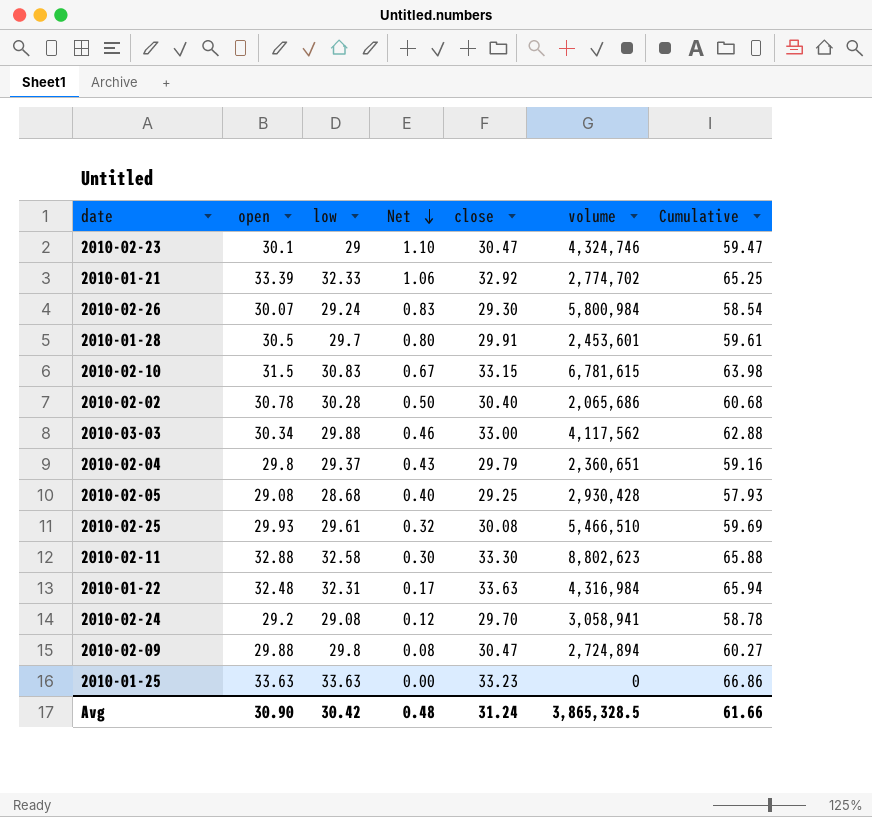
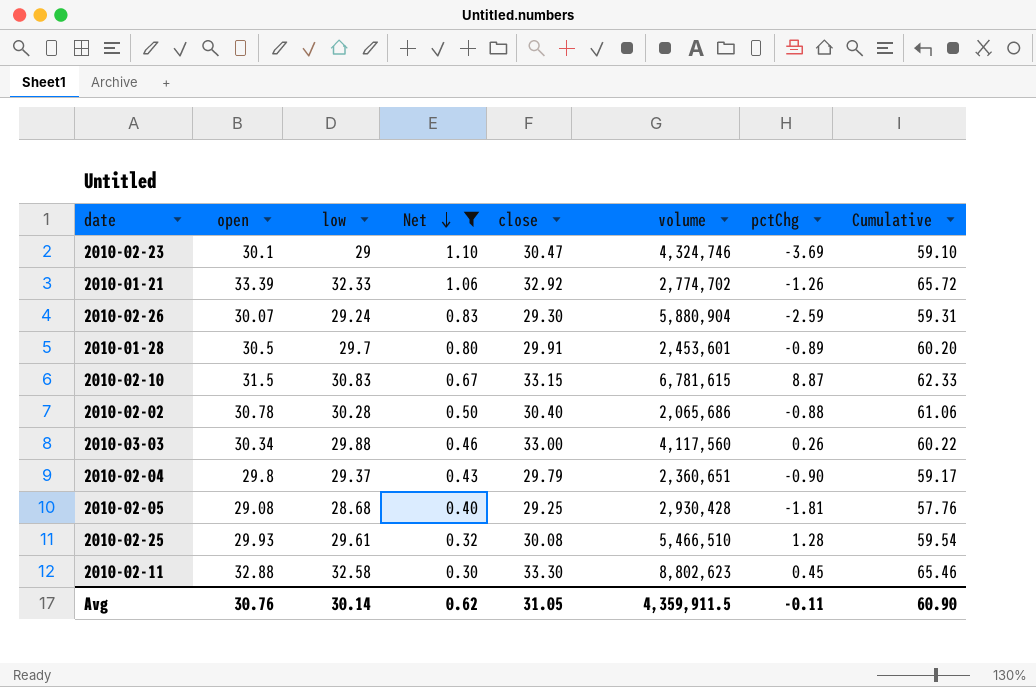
filter: none -> Net >= 0.30
column pctChg | position: none -> 7
column Cumulative | formula: [low] + [close] -> [open] + [low]
2010-02-26 | volume: 5,800,984 -> 5,880,904
2010-03-03 | volume: 4,117,562 -> 4,117,560
Avg | open: 30.90 -> 30.76
Avg | low: 30.42 -> 30.14
Avg | Net: 0.48 -> 0.62
Avg | close: 31.24 -> 31.05
Avg | volume: 3,865,328.5 -> 4,359,911.5
Avg | Cumulative: 61.66 -> 60.90

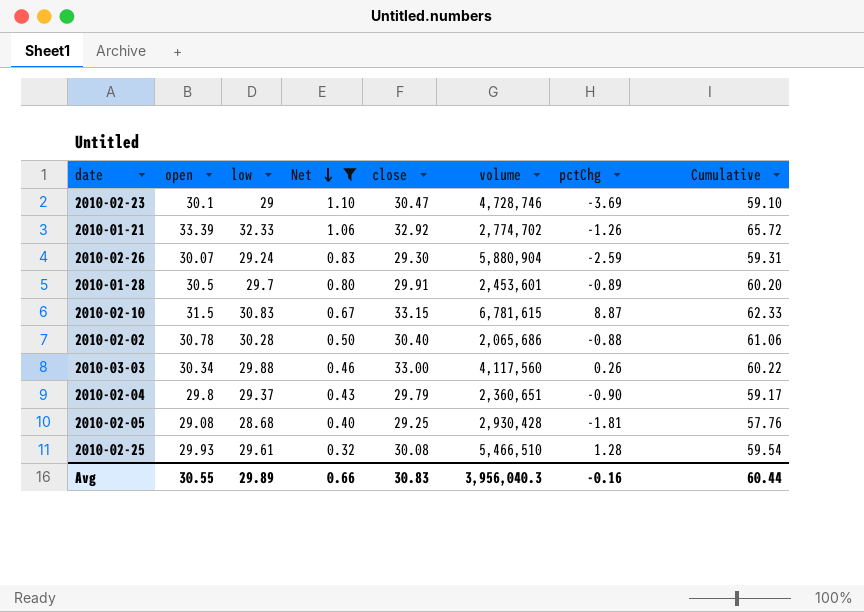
row 2010-02-11: 32.88 | 32.58 | 0.30 | 33.30 | 8,802,623 | 0.45 | 65.46 -> none
2010-02-23 | volume: 4,324,746 -> 4,728,746
Avg | open: 30.76 -> 30.55
Avg | low: 30.14 -> 29.89
Avg | Net: 0.62 -> 0.66
Avg | close: 31.05 -> 30.83
Avg | volume: 4,359,911.5 -> 3,956,040.3
Avg | pctChg: -0.11 -> -0.16
Avg | Cumulative: 60.90 -> 60.44

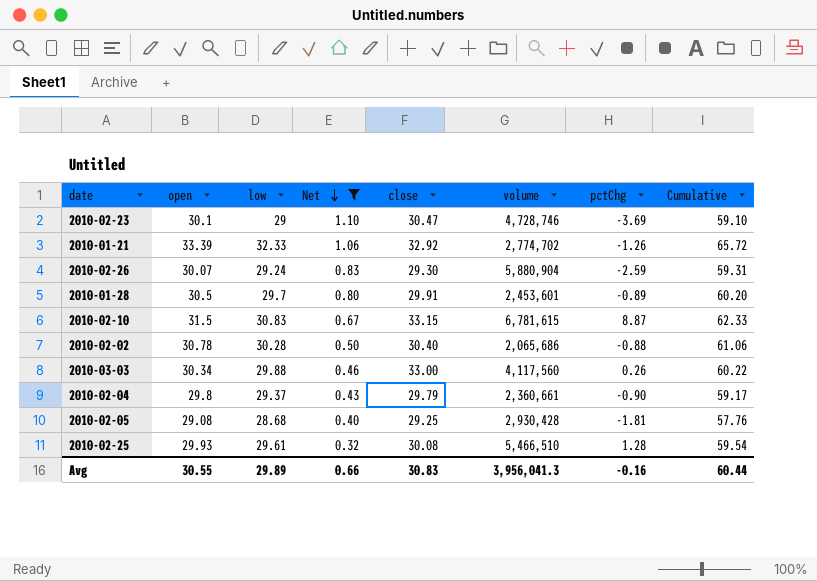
2010-02-04 | volume: 2,360,651 -> 2,360,661
Avg | volume: 3,956,040.3 -> 3,956,041.3

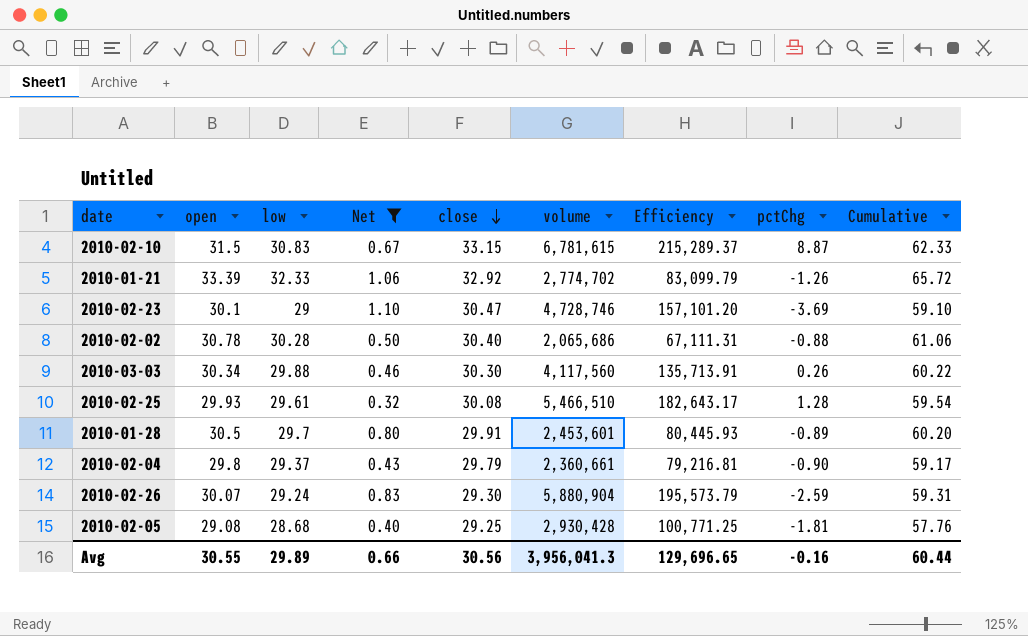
row order: Net descending -> close descending
column Efficiency | formula: none -> [volume] / [open]
2010-03-03 | close: 33.00 -> 30.30
Avg | close: 30.83 -> 30.56

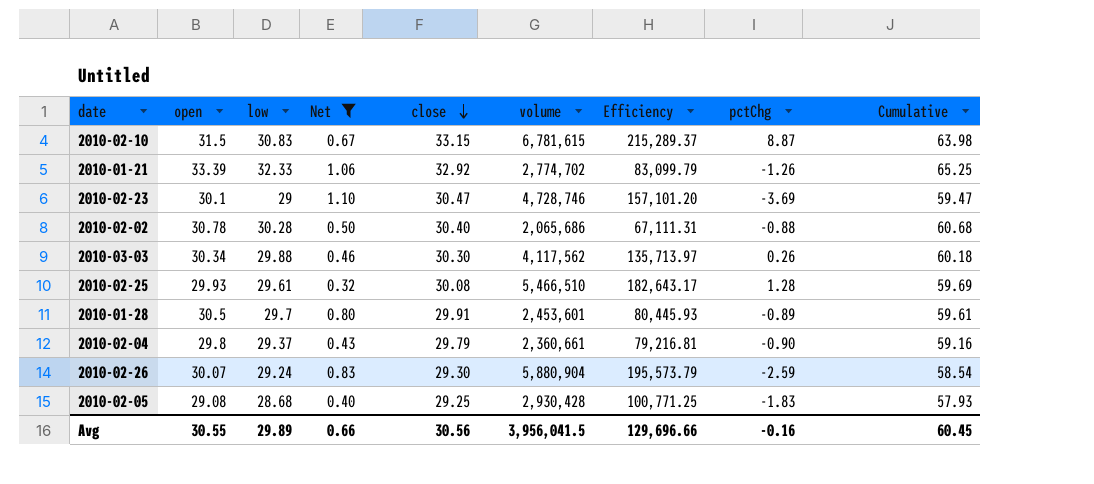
column Cumulative | formula: [open] + [low] -> [low] + [close]
2010-03-03 | volume: 4,117,560 -> 4,117,562
2010-03-03 | Efficiency: 135,713.91 -> 135,713.97
2010-02-05 | pctChg: -1.81 -> -1.83
Avg | volume: 3,956,041.3 -> 3,956,041.5
Avg | Efficiency: 129,696.65 -> 129,696.66
Avg | Cumulative: 60.44 -> 60.45

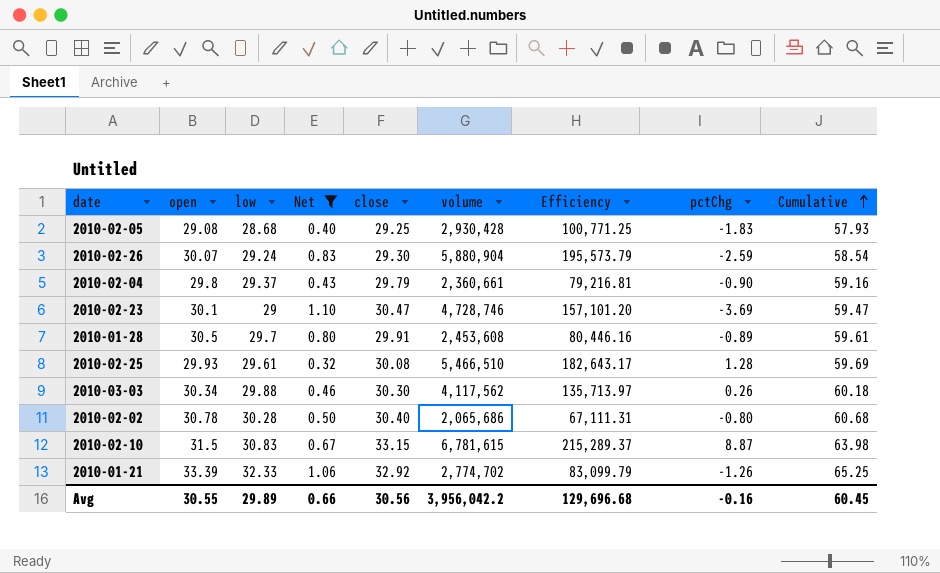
row order: close descending -> Cumulative ascending
2010-01-28 | volume: 2,453,601 -> 2,453,608
2010-01-28 | Efficiency: 80,445.93 -> 80,446.16
2010-02-02 | pctChg: -0.88 -> -0.80
Avg | volume: 3,956,041.5 -> 3,956,042.2
Avg | Efficiency: 129,696.66 -> 129,696.68

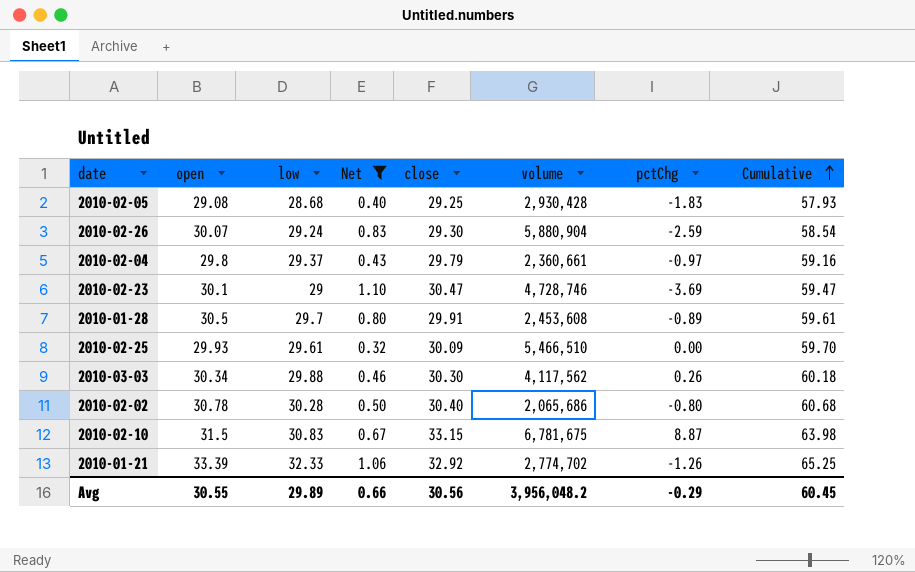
column Efficiency | formula: [volume] / [open] -> none
2010-02-04 | pctChg: -0.90 -> -0.97
2010-02-25 | close: 30.08 -> 30.09
2010-02-25 | pctChg: 1.28 -> 0.00
2010-02-25 | Cumulative: 59.69 -> 59.70
2010-02-10 | volume: 6,781,615 -> 6,781,675
Avg | volume: 3,956,042.2 -> 3,956,048.2
Avg | pctChg: -0.16 -> -0.29

